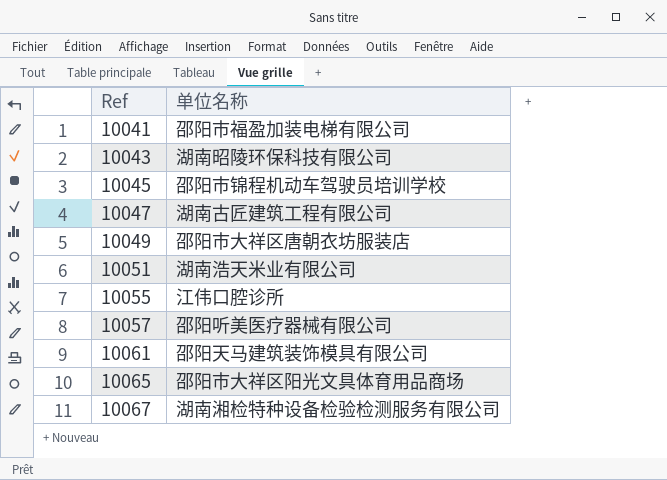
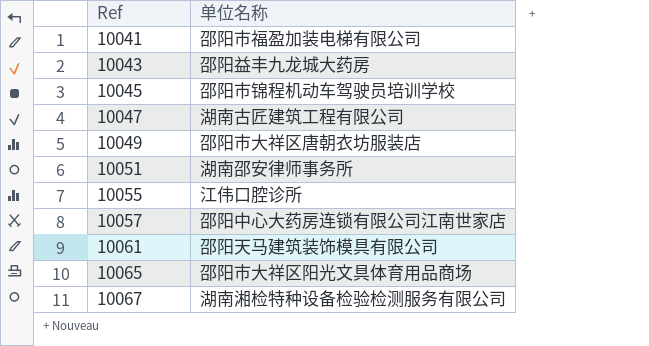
10043 | 单位名称: 湖南昭陵环保科技有限公司 -> 邵阳益丰九龙城大药房
10051 | 单位名称: 湖南浩天米业有限公司 -> 湖南邵安律师事务所
10057 | 单位名称: 邵阳听美医疗器械有限公司 -> 邵阳中心大药房连锁有限公司江南世家店

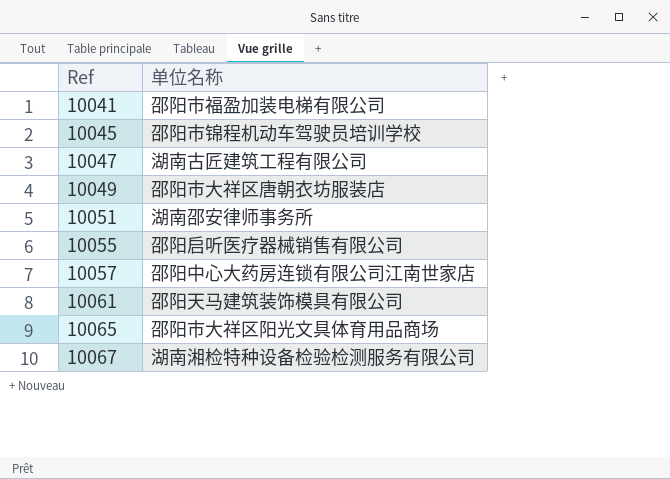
row 10043: 邵阳益丰九龙城大药房 -> none
10055 | 单位名称: 江伟口腔诊所 -> 邵阳启听医疗器械销售有限公司

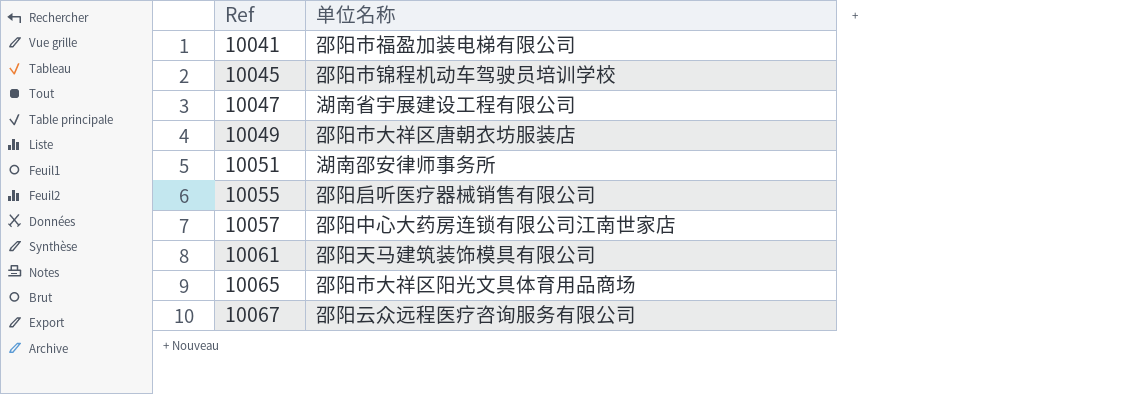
10047 | 单位名称: 湖南古匠建筑工程有限公司 -> 湖南省宇展建设工程有限公司
10067 | 单位名称: 湖南湘检特种设备检验检测服务有限公司 -> 邵阳云众远程医疗咨询服务有限公司

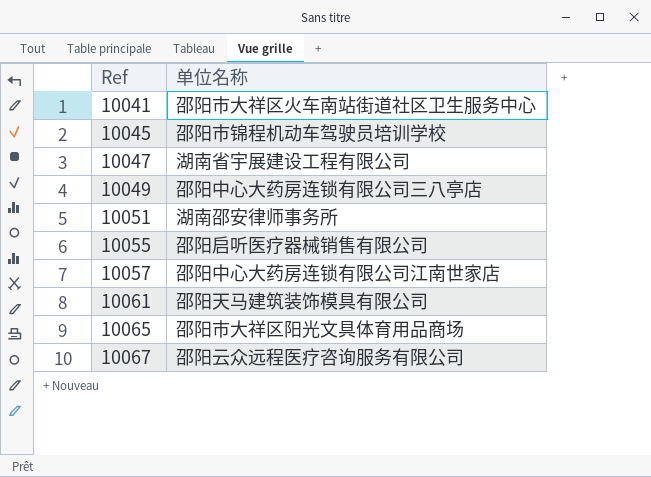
10041 | 单位名称: 邵阳市福盈加装电梯有限公司 -> 邵阳市大祥区火车南站街道社区卫生服务中心
10049 | 单位名称: 邵阳市大祥区唐朝衣坊服装店 -> 邵阳中心大药房连锁有限公司三八亭店

